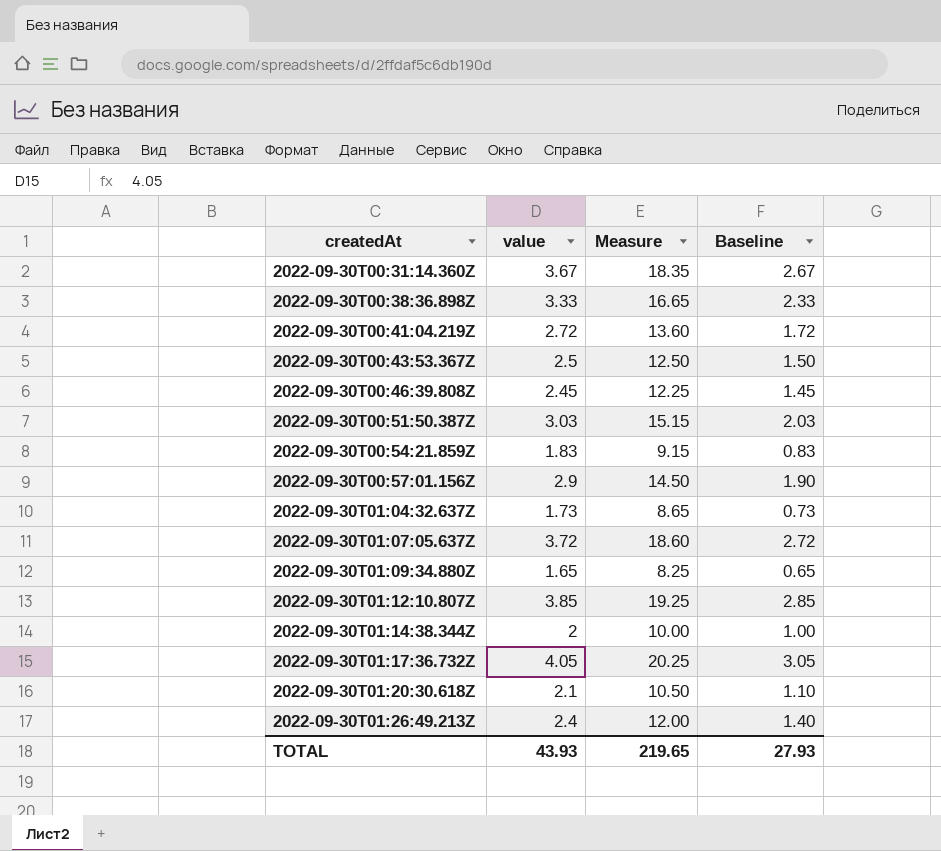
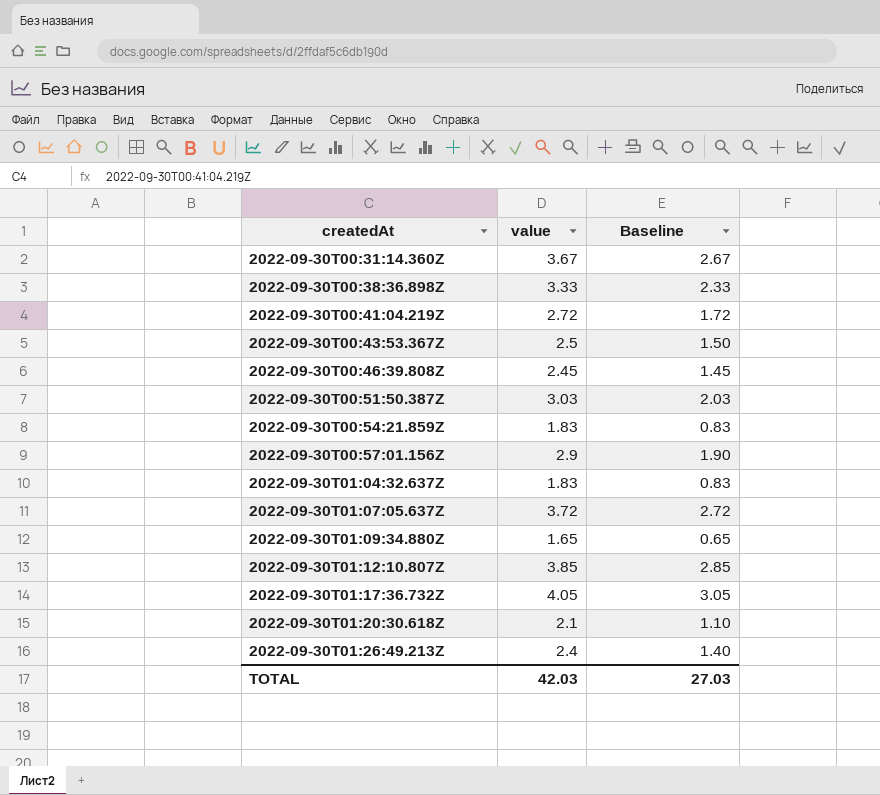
column Measure | formula: [value] * 5 -> none
row 2022-09-30T01:14:38.344Z: 2 | 10.00 | 1.00 -> none
2022-09-30T01:04:32.637Z | value: 1.73 -> 1.83
2022-09-30T01:04:32.637Z | Baseline: 0.73 -> 0.83
TOTAL | value: 43.93 -> 42.03
TOTAL | Baseline: 27.93 -> 27.03

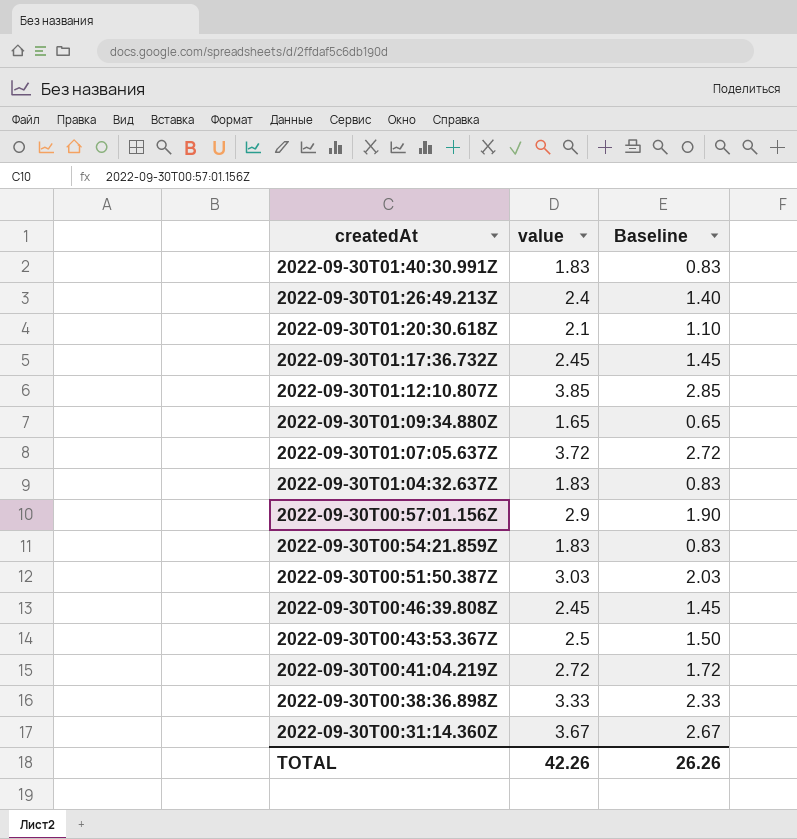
row order: createdAt ascending -> createdAt descending
row 2022-09-30T01:40:30.991Z: none -> 1.83 | 0.83
2022-09-30T01:17:36.732Z | value: 4.05 -> 2.45
2022-09-30T01:17:36.732Z | Baseline: 3.05 -> 1.45
TOTAL | value: 42.03 -> 42.26
TOTAL | Baseline: 27.03 -> 26.26

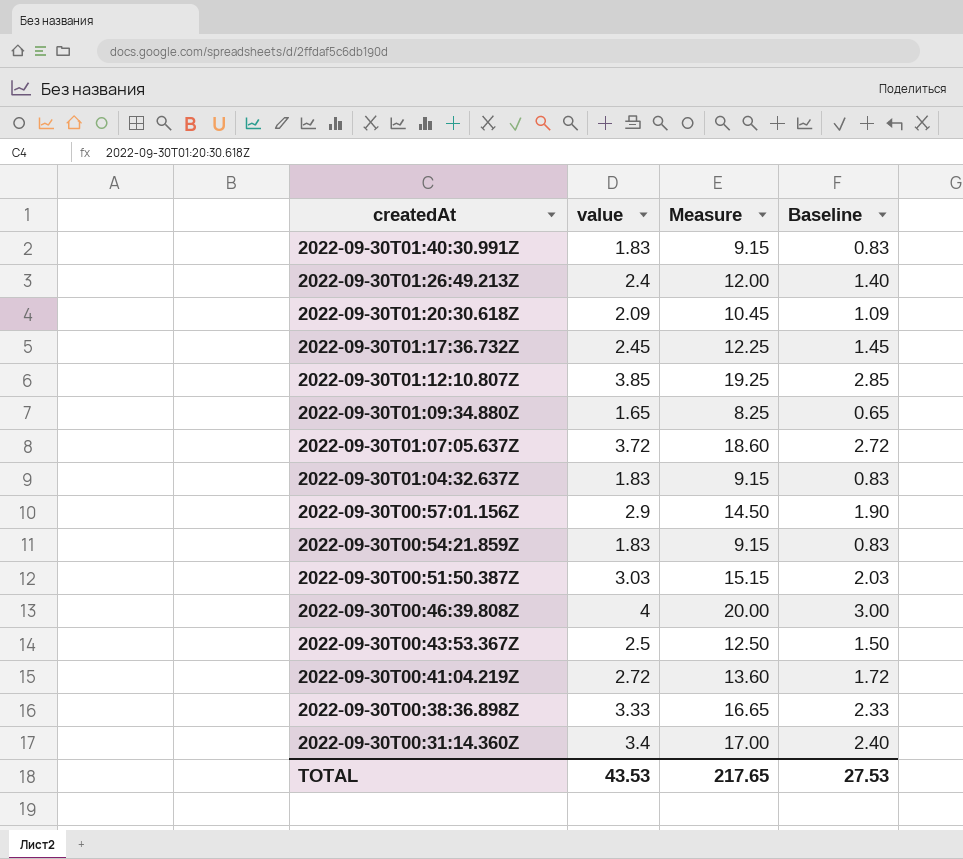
column Measure | formula: none -> [value] * 5
2022-09-30T01:20:30.618Z | value: 2.1 -> 2.09
2022-09-30T01:20:30.618Z | Baseline: 1.10 -> 1.09
2022-09-30T00:46:39.808Z | value: 2.45 -> 4
2022-09-30T00:46:39.808Z | Baseline: 1.45 -> 3.00
2022-09-30T00:31:14.360Z | value: 3.67 -> 3.4
2022-09-30T00:31:14.360Z | Baseline: 2.67 -> 2.40
TOTAL | value: 42.26 -> 43.53
TOTAL | Baseline: 26.26 -> 27.53

